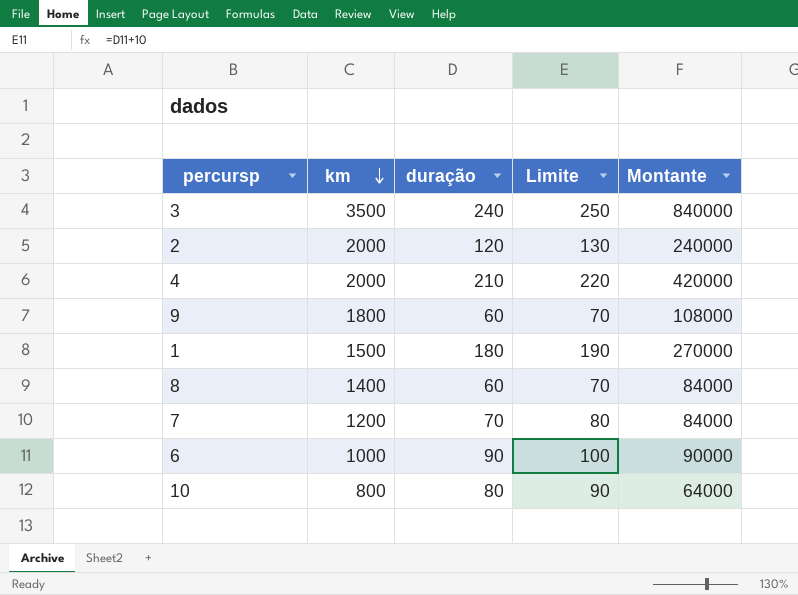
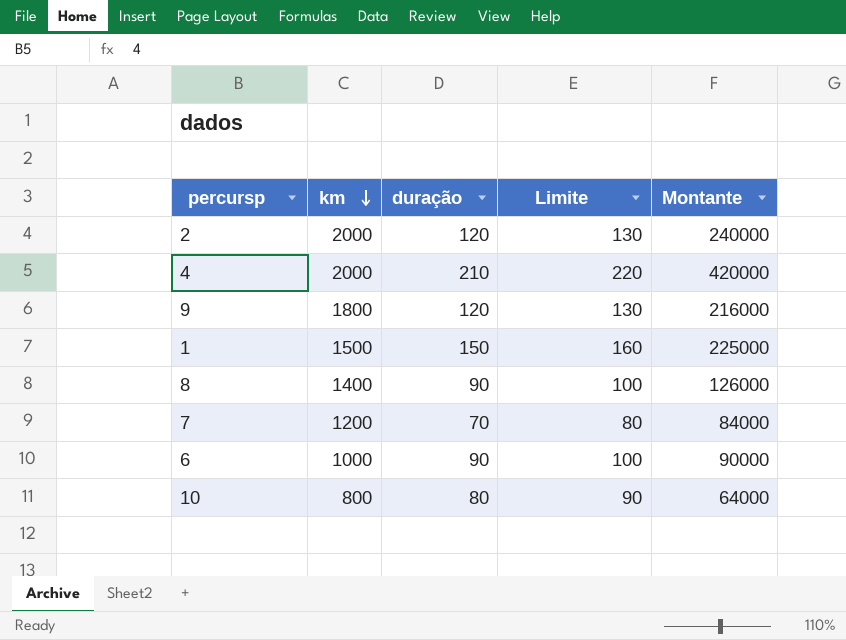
row 3: 3500 | 240 | 250 | 840000 -> none
9 | duração: 60 -> 120
9 | Limite: 70 -> 130
9 | Montante: 108000 -> 216000
1 | duração: 180 -> 150
1 | Limite: 190 -> 160
1 | Montante: 270000 -> 225000
8 | duração: 60 -> 90
8 | Limite: 70 -> 100
8 | Montante: 84000 -> 126000

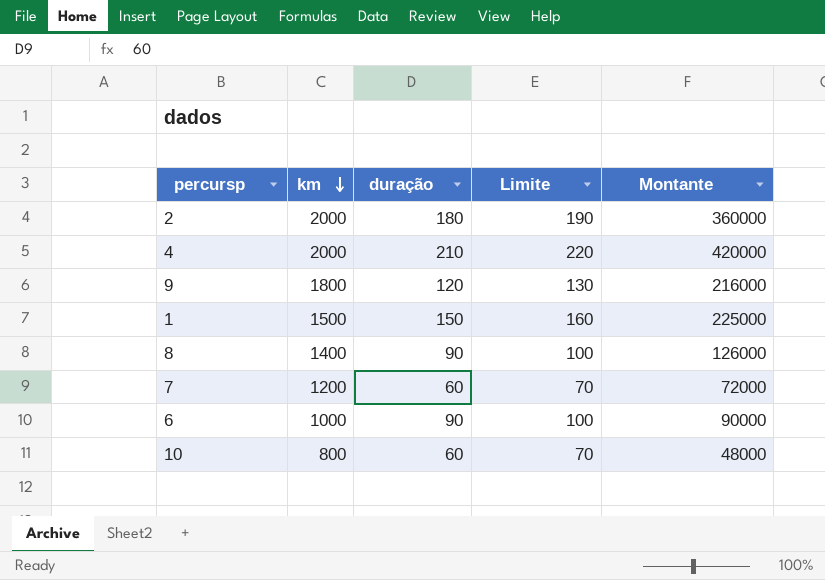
2 | duração: 120 -> 180
2 | Limite: 130 -> 190
2 | Montante: 240000 -> 360000
7 | duração: 70 -> 60
7 | Limite: 80 -> 70
7 | Montante: 84000 -> 72000
10 | duração: 80 -> 60
10 | Limite: 90 -> 70
10 | Montante: 64000 -> 48000

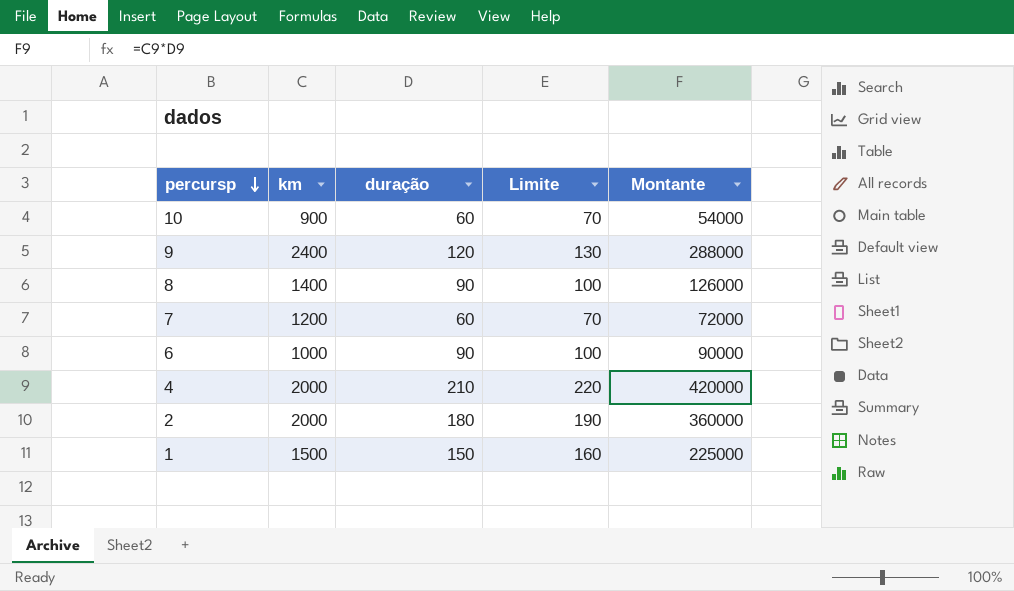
row order: km descending -> percursp descending
10 | km: 800 -> 900
10 | Montante: 48000 -> 54000
9 | km: 1800 -> 2400
9 | Montante: 216000 -> 288000

